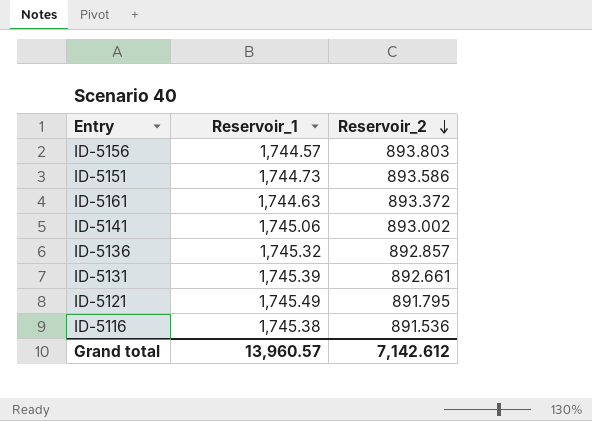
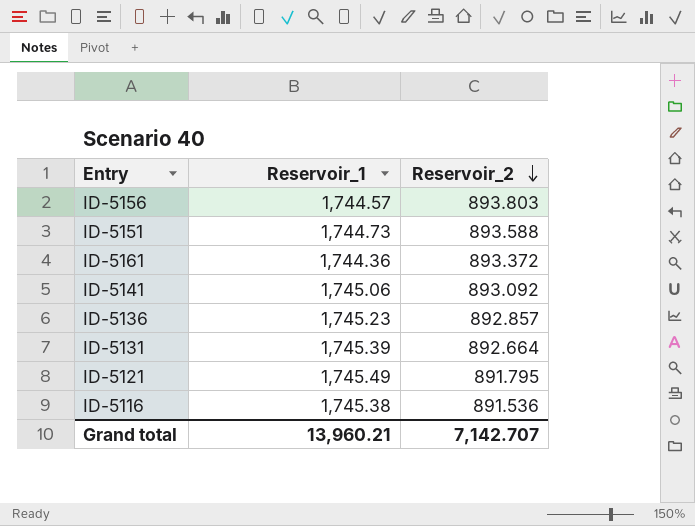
ID-5151 | Reservoir_2: 893.586 -> 893.588
ID-5161 | Reservoir_1: 1,744.63 -> 1,744.36
ID-5141 | Reservoir_2: 893.002 -> 893.092
ID-5136 | Reservoir_1: 1,745.32 -> 1,745.23
ID-5131 | Reservoir_2: 892.661 -> 892.664
Grand total | Reservoir_1: 13,960.57 -> 13,960.21
Grand total | Reservoir_2: 7,142.612 -> 7,142.707

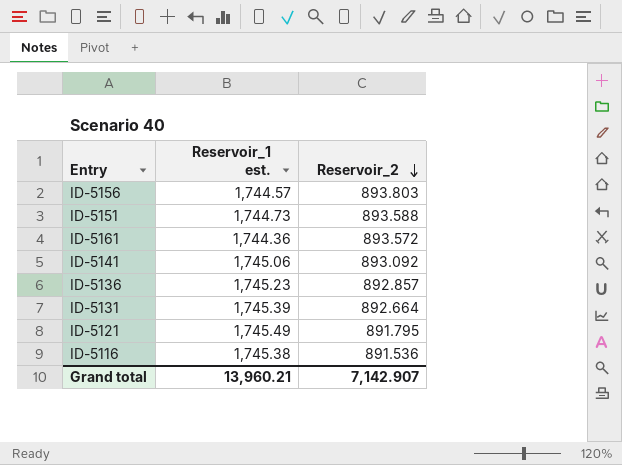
column name: Reservoir_1 -> Reservoir_1 est.
ID-5161 | Reservoir_2: 893.372 -> 893.572
Grand total | Reservoir_2: 7,142.707 -> 7,142.907

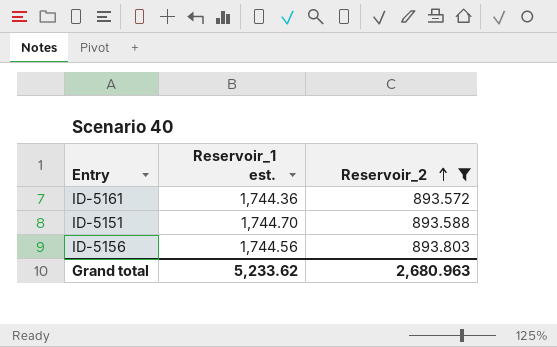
filter: none -> Reservoir_2 >= 893.572
row order: Reservoir_2 descending -> Reservoir_2 ascending
ID-5151 | Reservoir_1 est.: 1,744.73 -> 1,744.70
ID-5156 | Reservoir_1 est.: 1,744.57 -> 1,744.56
Grand total | Reservoir_1 est.: 13,960.21 -> 5,233.62
Grand total | Reservoir_2: 7,142.907 -> 2,680.963

